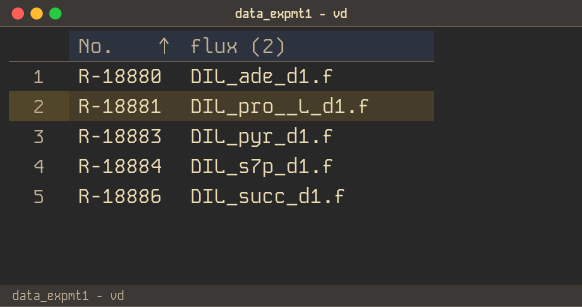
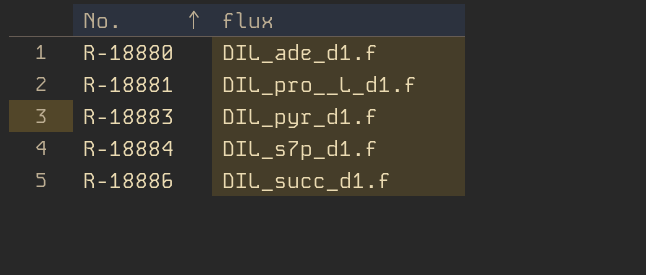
column name: flux (2) -> flux

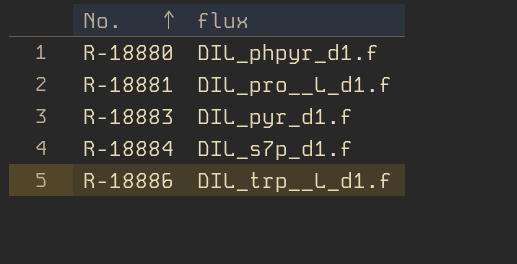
R-18880 | flux: DIL_ade_d1.f -> DIL_phpyr_d1.f
R-18886 | flux: DIL_succ_d1.f -> DIL_trp__L_d1.f

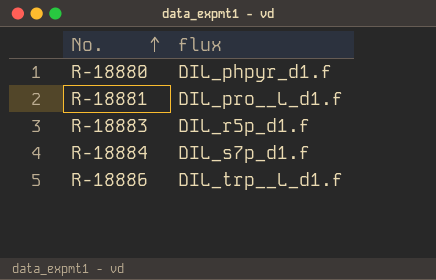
R-18883 | flux: DIL_pyr_d1.f -> DIL_r5p_d1.f

